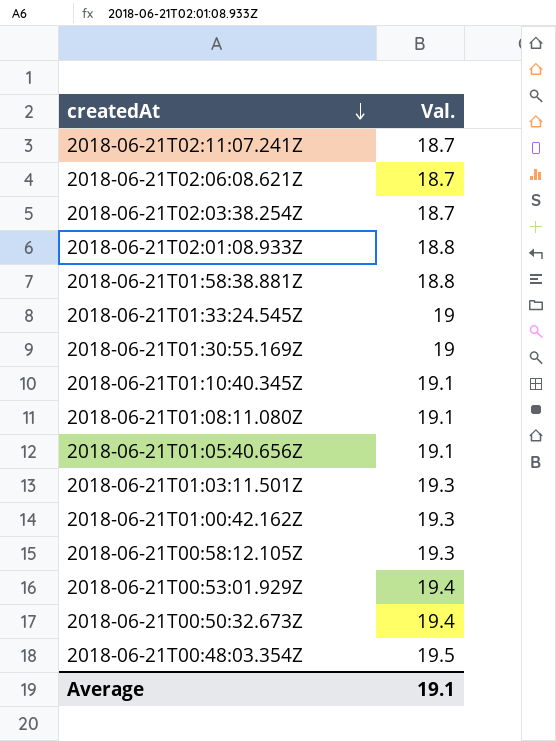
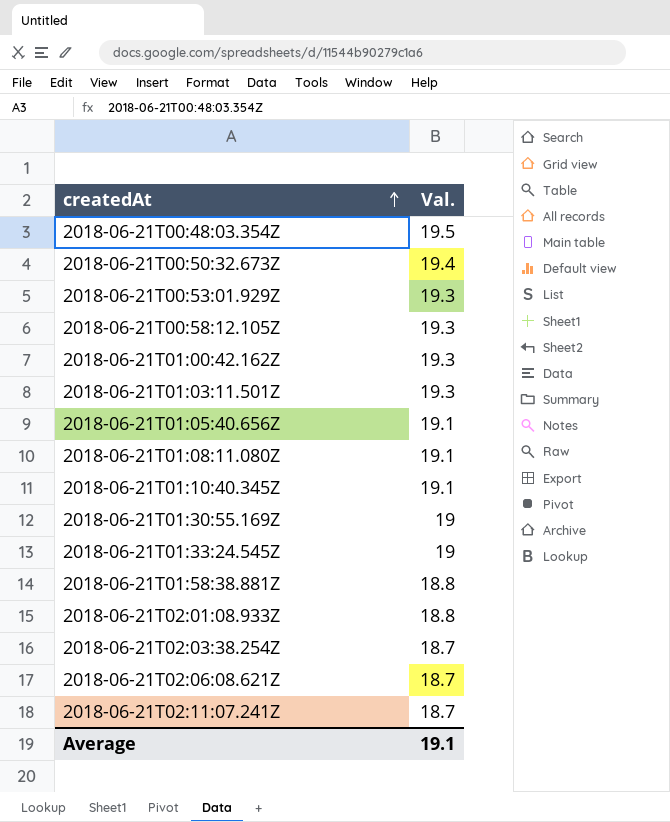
row order: createdAt descending -> createdAt ascending
2018-06-21T00:53:01.929Z | Val.: 19.4 -> 19.3

